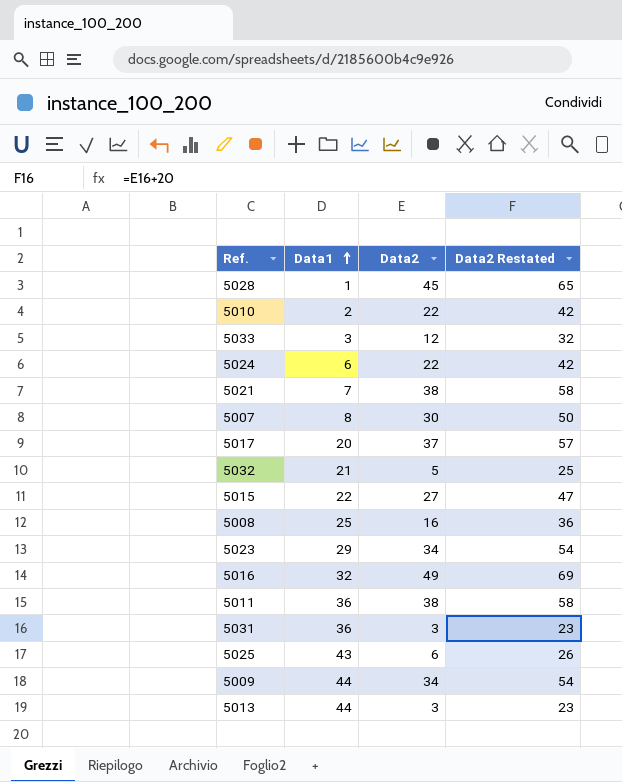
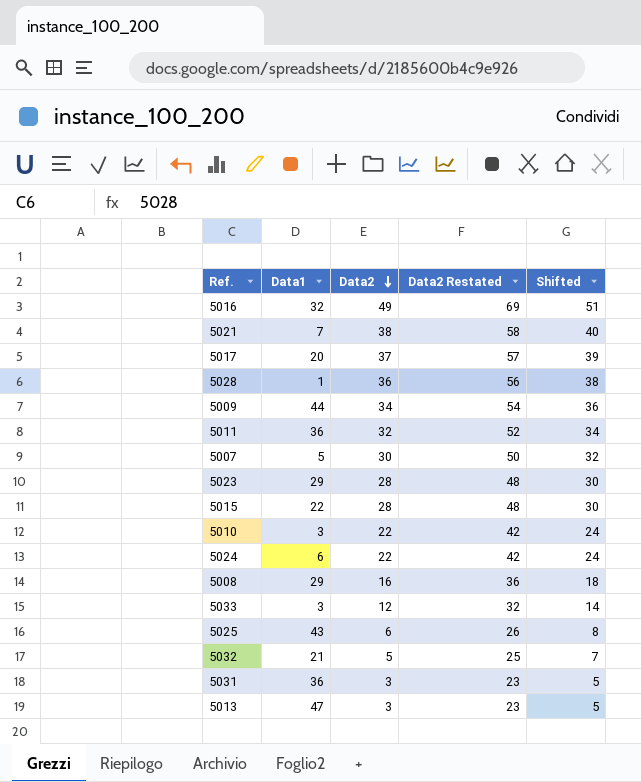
row order: Data1 ascending -> Data2 descending
column Shifted | formula: none -> [Data2] + 2
5028 | Data2: 45 -> 36
5028 | Data2 Restated: 65 -> 56
5011 | Data2: 38 -> 32
5011 | Data2 Restated: 58 -> 52
5007 | Data1: 8 -> 5
5023 | Data2: 34 -> 28
5023 | Data2 Restated: 54 -> 48
5015 | Data2: 27 -> 28
5015 | Data2 Restated: 47 -> 48
5010 | Data1: 2 -> 3
5008 | Data1: 25 -> 29
5013 | Data1: 44 -> 47

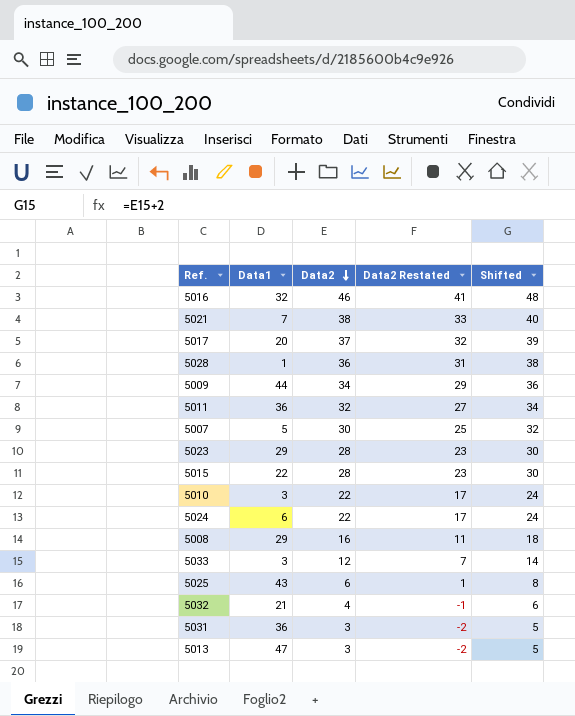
column Data2 Restated | formula: [Data2] + 20 -> [Data2] - 5
5016 | Data2: 49 -> 46
5016 | Shifted: 51 -> 48
5032 | Data2: 5 -> 4
5032 | Shifted: 7 -> 6

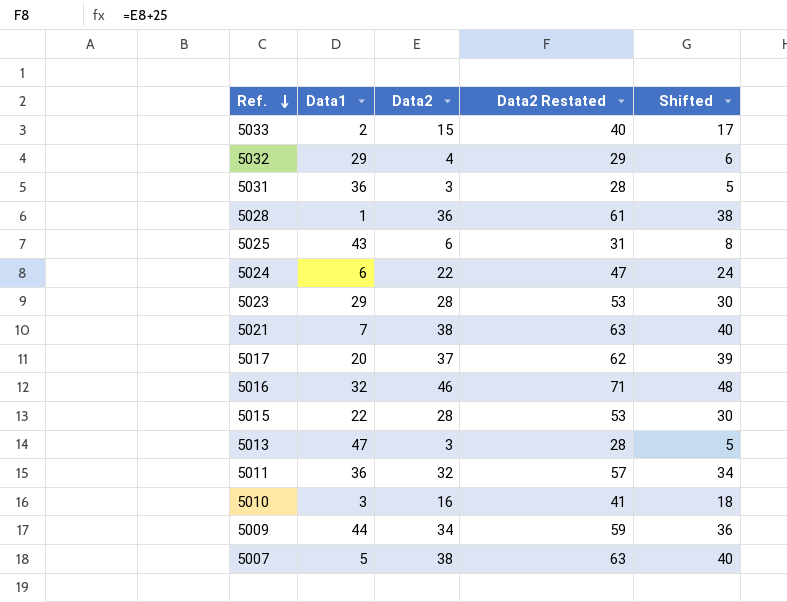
row order: Data2 descending -> Ref. descending
column Data2 Restated | formula: [Data2] - 5 -> [Data2] + 25
row 5008: 29 | 16 | 11 | 18 -> none
5033 | Data1: 3 -> 2
5033 | Data2: 12 -> 15
5033 | Shifted: 14 -> 17
5032 | Data1: 21 -> 29
5010 | Data2: 22 -> 16
5010 | Shifted: 24 -> 18
5007 | Data2: 30 -> 38
5007 | Shifted: 32 -> 40

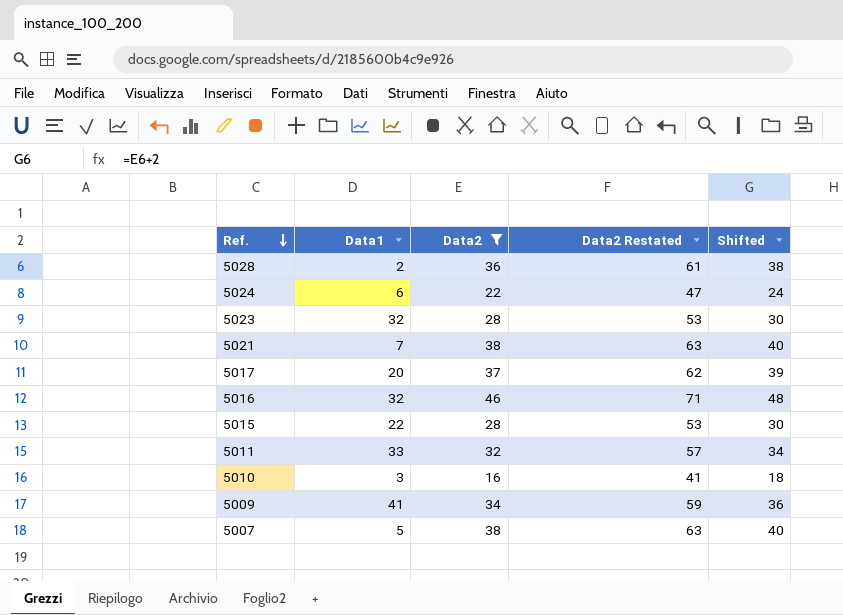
filter: none -> Data2 >= 16
5028 | Data1: 1 -> 2
5023 | Data1: 29 -> 32
5011 | Data1: 36 -> 33
5009 | Data1: 44 -> 41

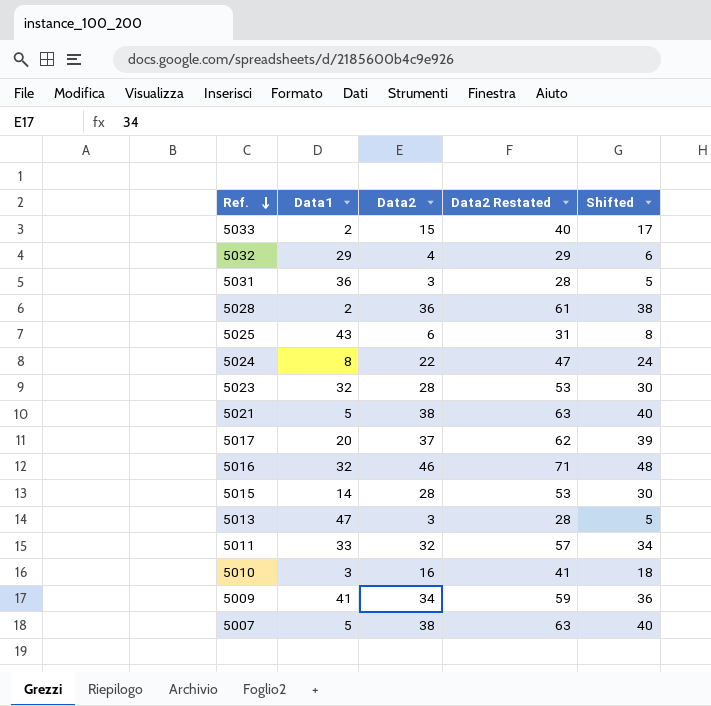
filter: Data2 >= 16 -> none
5024 | Data1: 6 -> 8
5021 | Data1: 7 -> 5
5015 | Data1: 22 -> 14

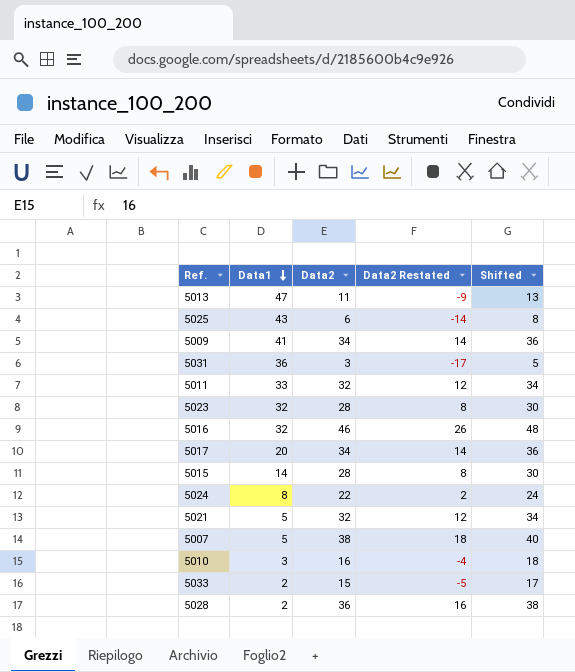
row order: Ref. descending -> Data1 descending
column Data2 Restated | formula: [Data2] + 25 -> [Data2] - 20
row 5032: 29 | 4 | 29 | 6 -> none
5013 | Data2: 3 -> 11
5013 | Shifted: 5 -> 13
5017 | Data2: 37 -> 34
5017 | Shifted: 39 -> 36
5021 | Data2: 38 -> 32
5021 | Shifted: 40 -> 34

